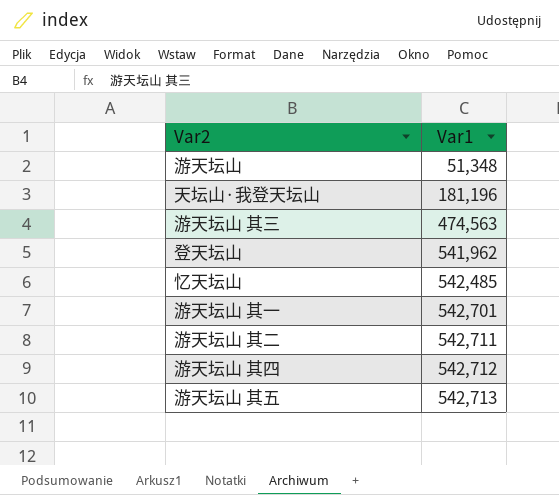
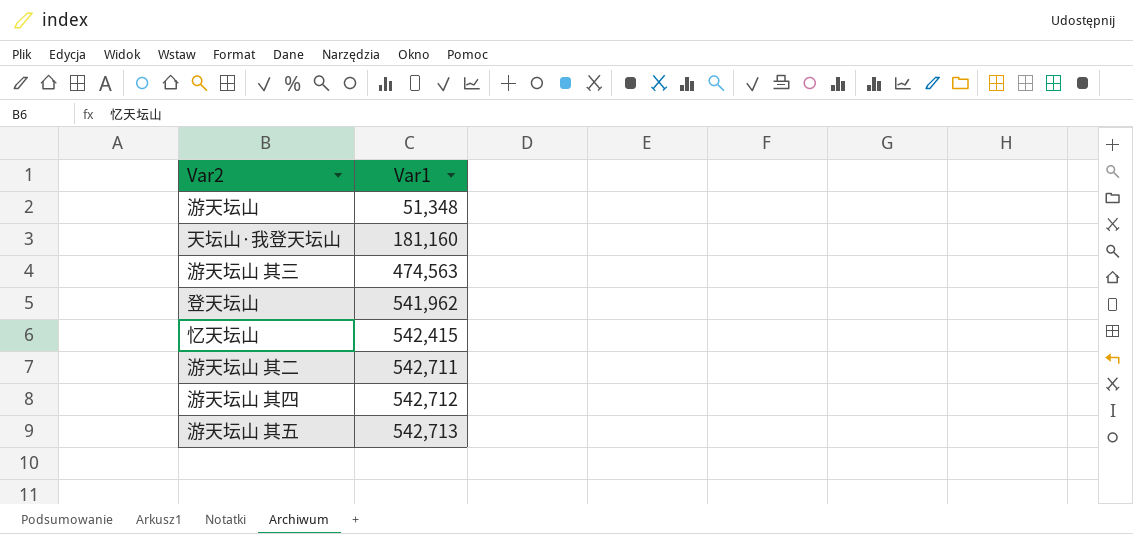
row 游天坛山 其一: 542,701 -> none
天坛山·我登天坛山 | Var1: 181,196 -> 181,160
忆天坛山 | Var1: 542,485 -> 542,415

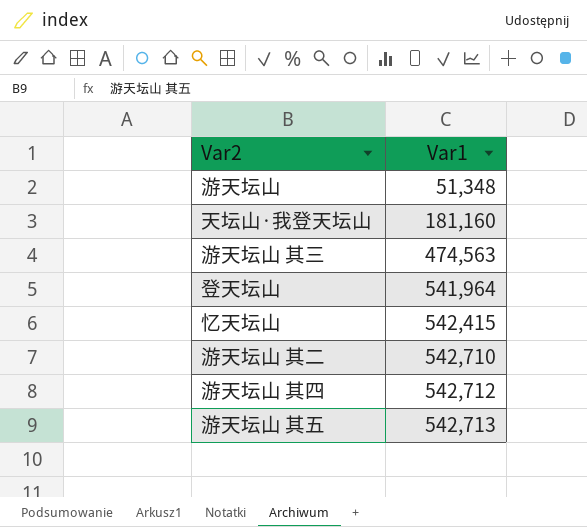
登天坛山 | Var1: 541,962 -> 541,964
游天坛山 其二 | Var1: 542,711 -> 542,710

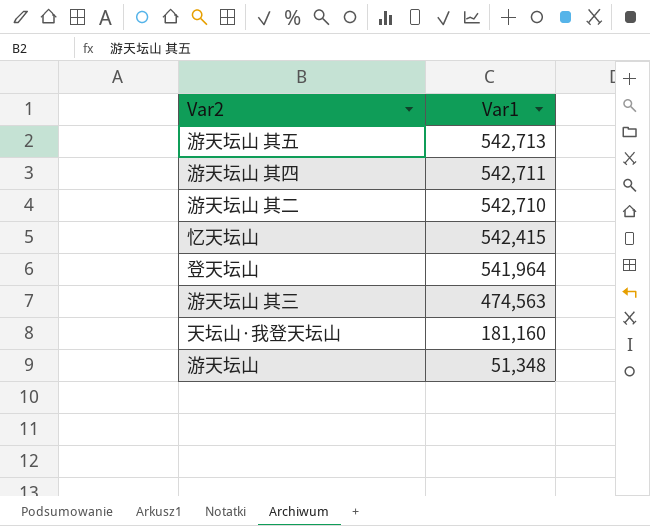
row order: Var1 ascending -> Var1 descending
游天坛山 其四 | Var1: 542,712 -> 542,711

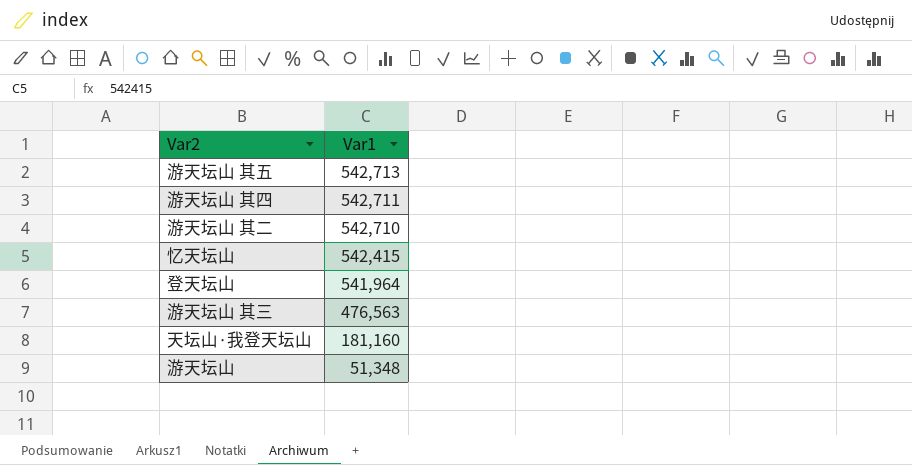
游天坛山 其三 | Var1: 474,563 -> 476,563

